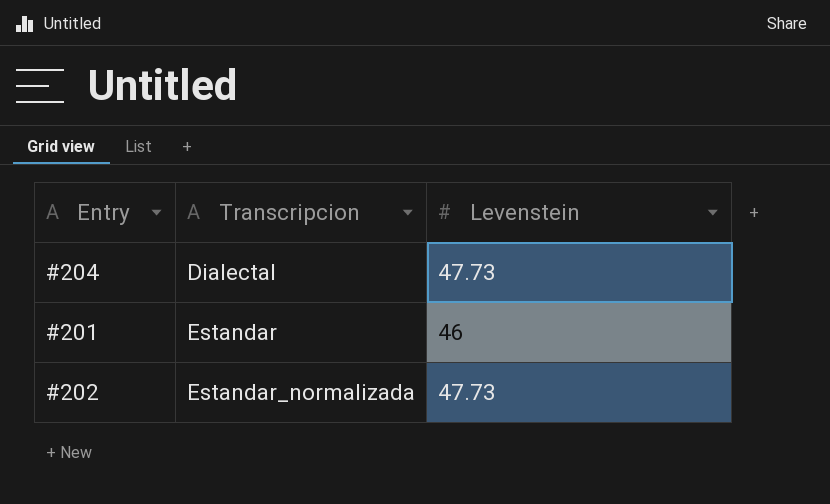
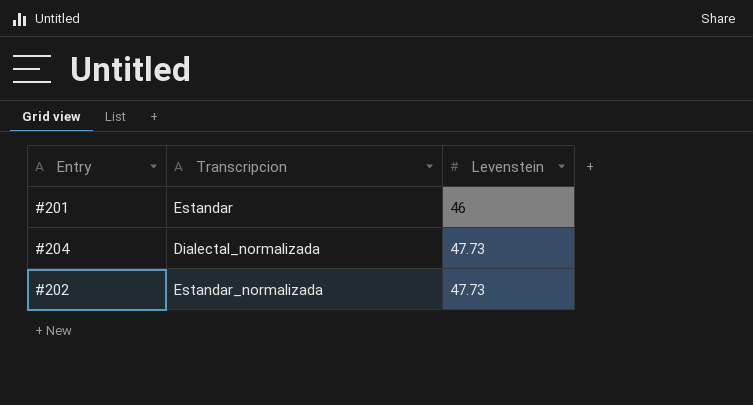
row order: Transcripcion ascending -> Levenstein ascending
#204 | Transcripcion: Dialectal -> Dialectal_normalizada

